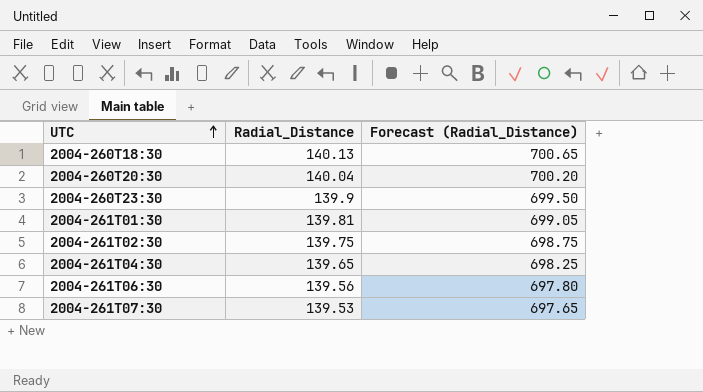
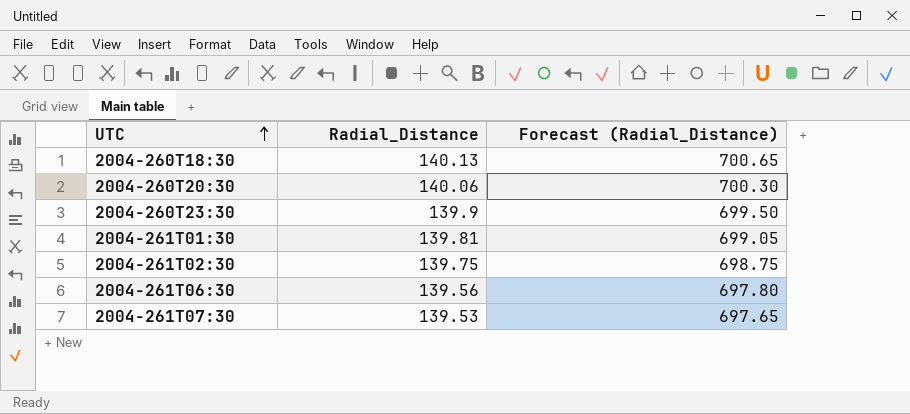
row 2004-261T04:30: 139.65 | 698.25 -> none
2004-260T20:30 | Radial_Distance: 140.04 -> 140.06
2004-260T20:30 | Forecast (Radial_Distance): 700.20 -> 700.30

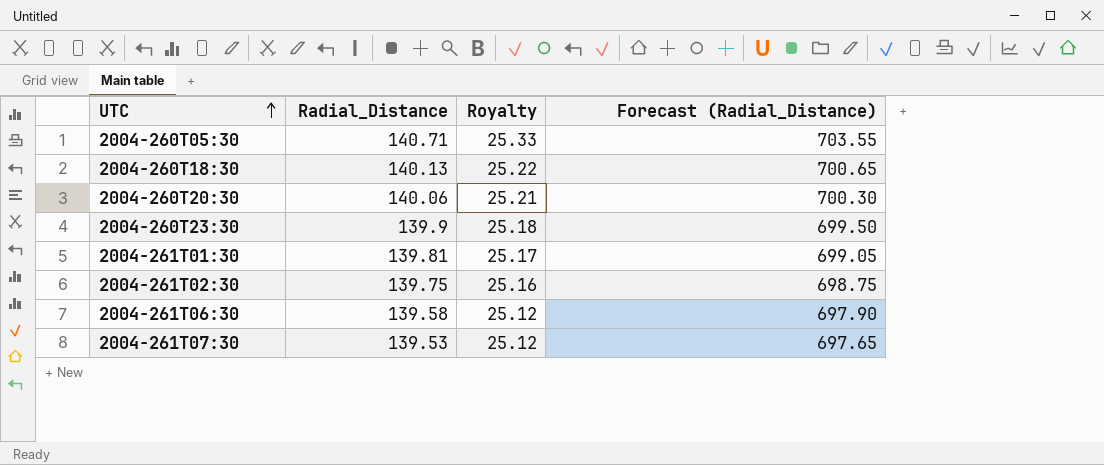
column Royalty | formula: none -> [Radial_Distance] * 0.18
row 2004-260T05:30: none -> 140.71 | 25.33 | 703.55
2004-261T06:30 | Radial_Distance: 139.56 -> 139.58
2004-261T06:30 | Forecast (Radial_Distance): 697.80 -> 697.90

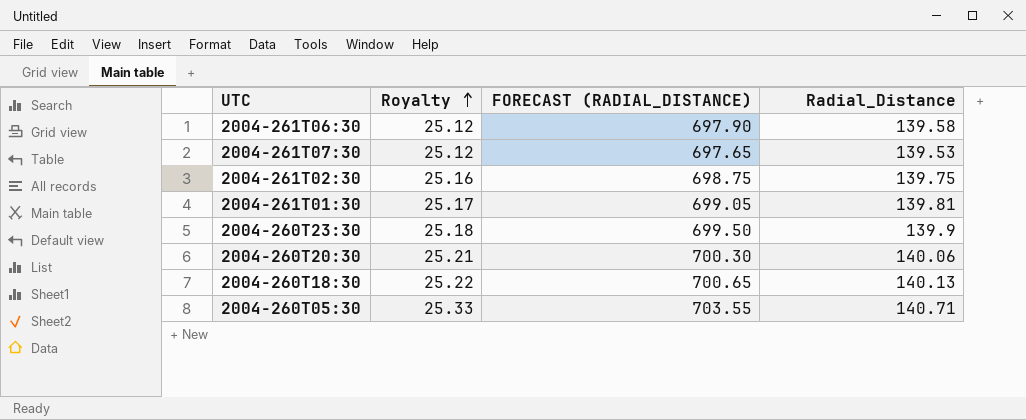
row order: UTC ascending -> Royalty ascending
column name: Forecast (Radial_Distance) -> FORECAST (RADIAL_DISTANCE)
column Radial_Distance | position: 2 -> 4

